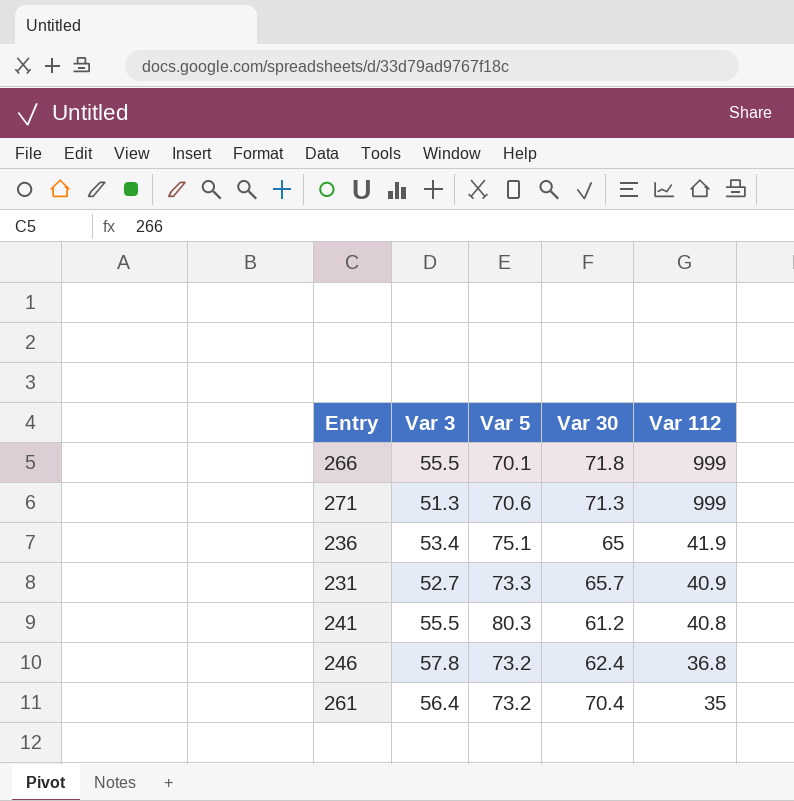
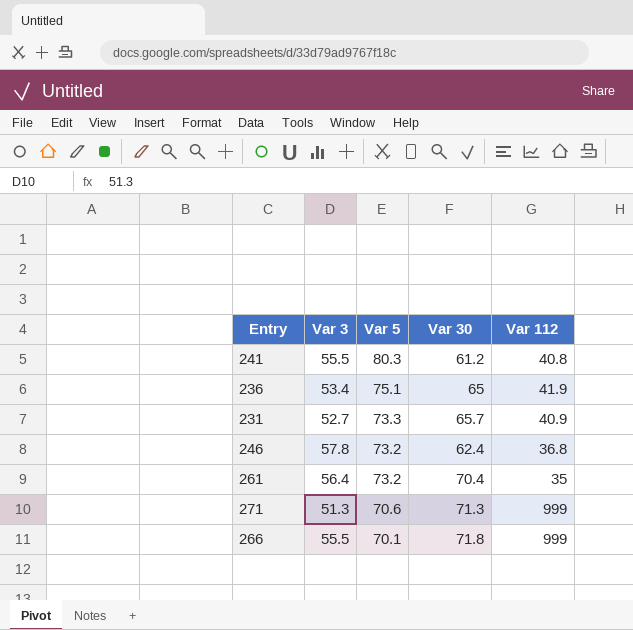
row order: Var 112 descending -> Var 5 descending

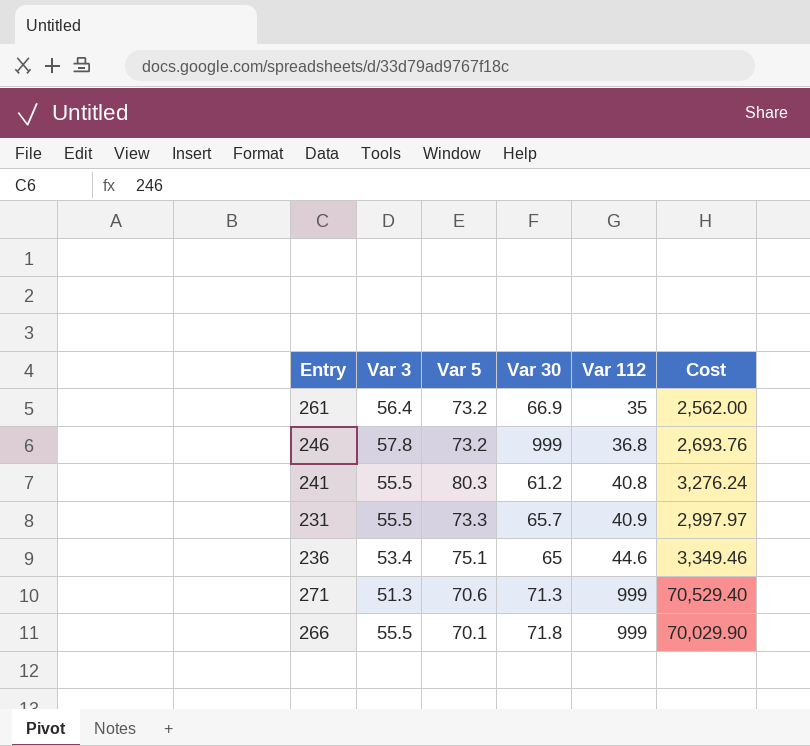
row order: Var 5 descending -> Var 112 ascending
column Cost | formula: none -> [Var 5] * [Var 112]
261 | Var 30: 70.4 -> 66.9
246 | Var 30: 62.4 -> 999
231 | Var 3: 52.7 -> 55.5
236 | Var 112: 41.9 -> 44.6

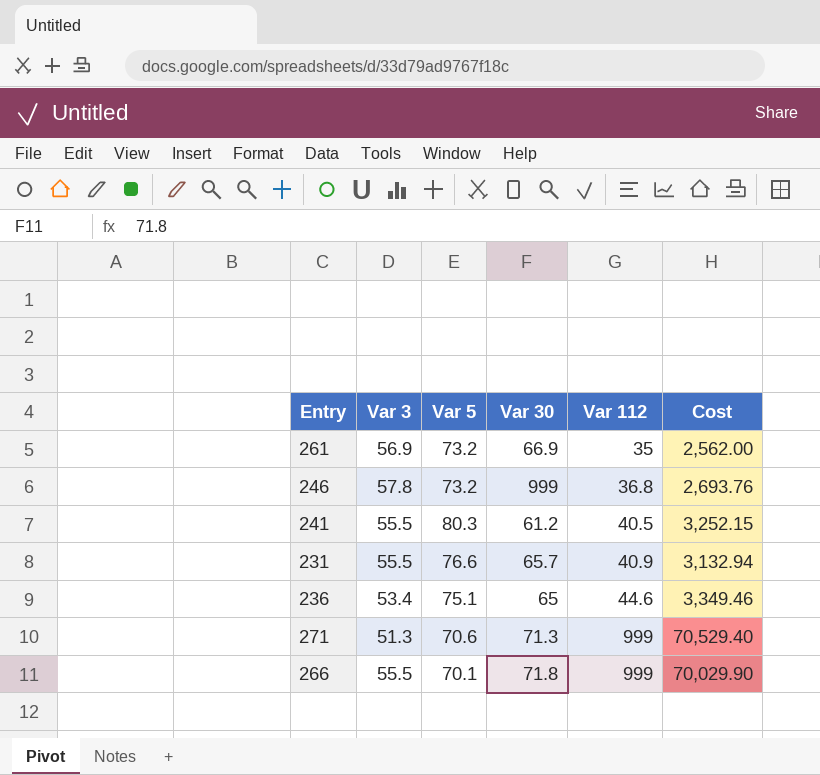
261 | Var 3: 56.4 -> 56.9
241 | Var 112: 40.8 -> 40.5
241 | Cost: 3,276.24 -> 3,252.15
231 | Var 5: 73.3 -> 76.6
231 | Cost: 2,997.97 -> 3,132.94

